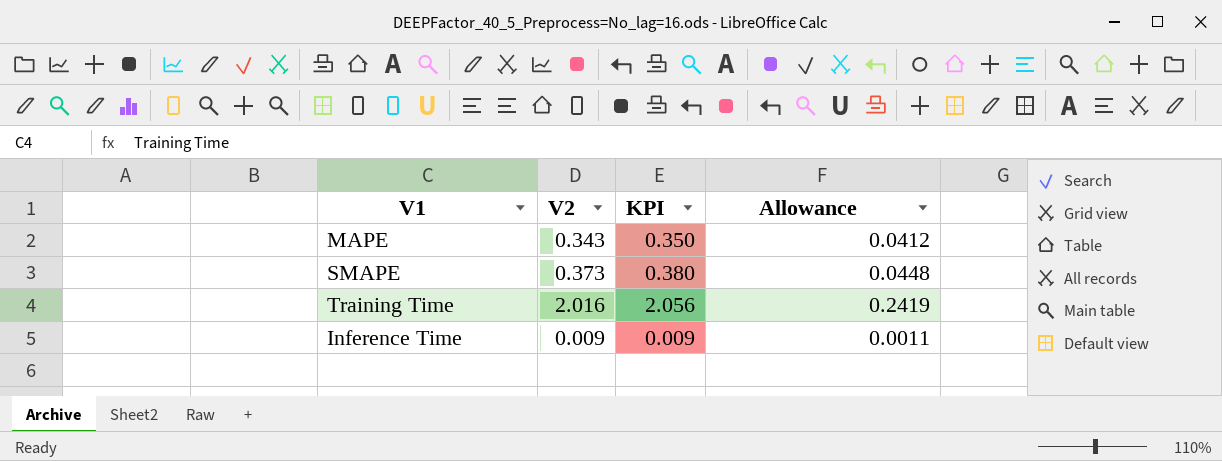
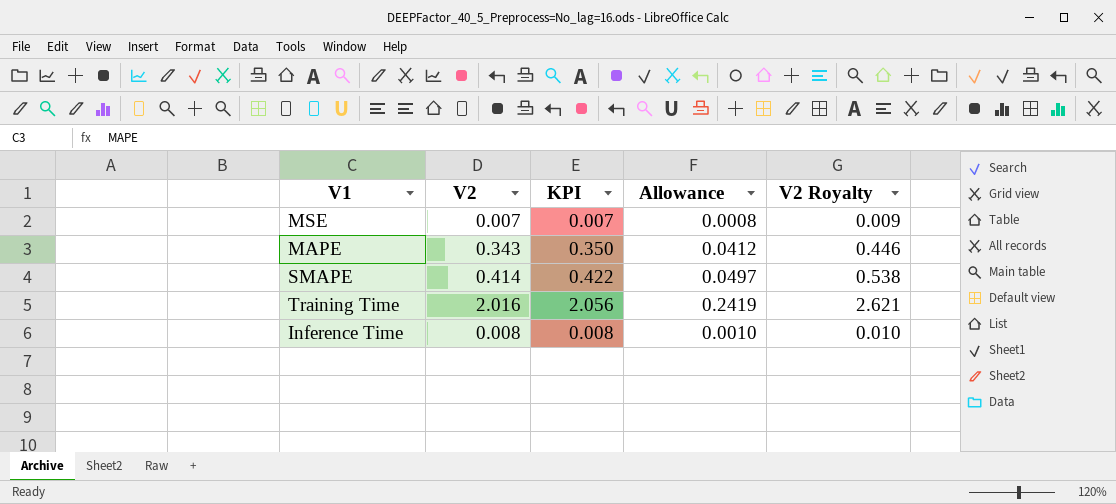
column V2 Royalty | formula: none -> [V2] * 1.3
row MSE: none -> 0.007 | 0.007 | 0.0008 | 0.009
SMAPE | V2: 0.373 -> 0.414
SMAPE | KPI: 0.380 -> 0.422
SMAPE | Allowance: 0.0448 -> 0.0497
Inference Time | V2: 0.009 -> 0.008
Inference Time | KPI: 0.009 -> 0.008
Inference Time | Allowance: 0.0011 -> 0.0010

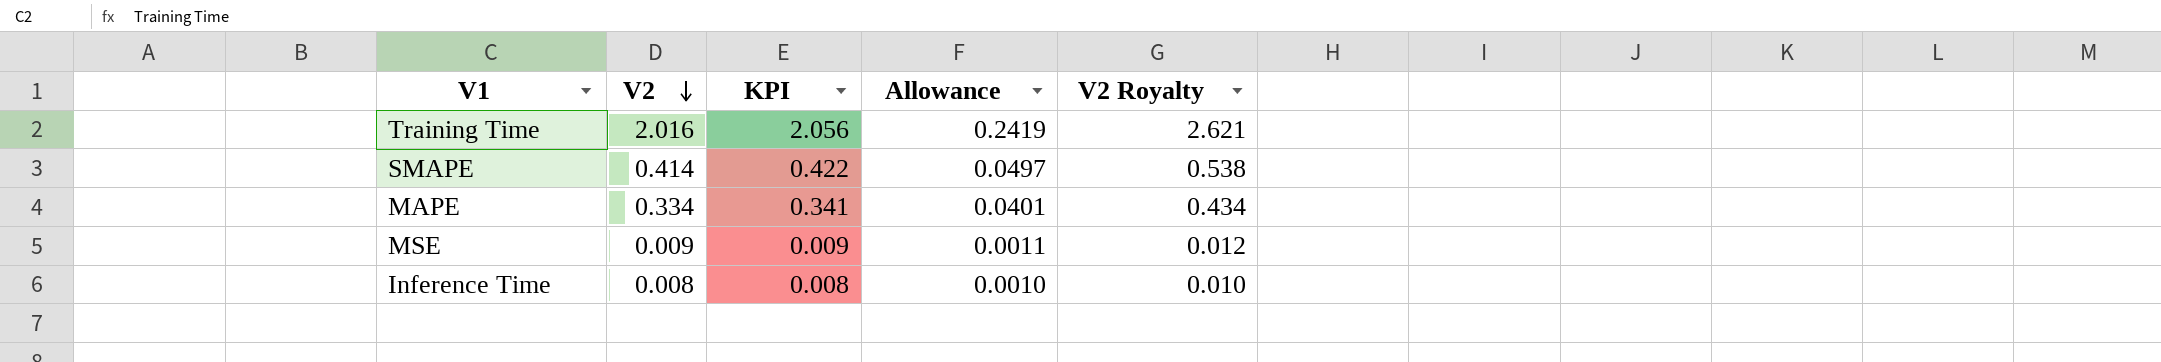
row order: none -> V2 descending
MAPE | V2: 0.343 -> 0.334
MAPE | KPI: 0.350 -> 0.341
MAPE | Allowance: 0.0412 -> 0.0401
MAPE | V2 Royalty: 0.446 -> 0.434
MSE | V2: 0.007 -> 0.009
MSE | KPI: 0.007 -> 0.009
MSE | Allowance: 0.0008 -> 0.0011
MSE | V2 Royalty: 0.009 -> 0.012

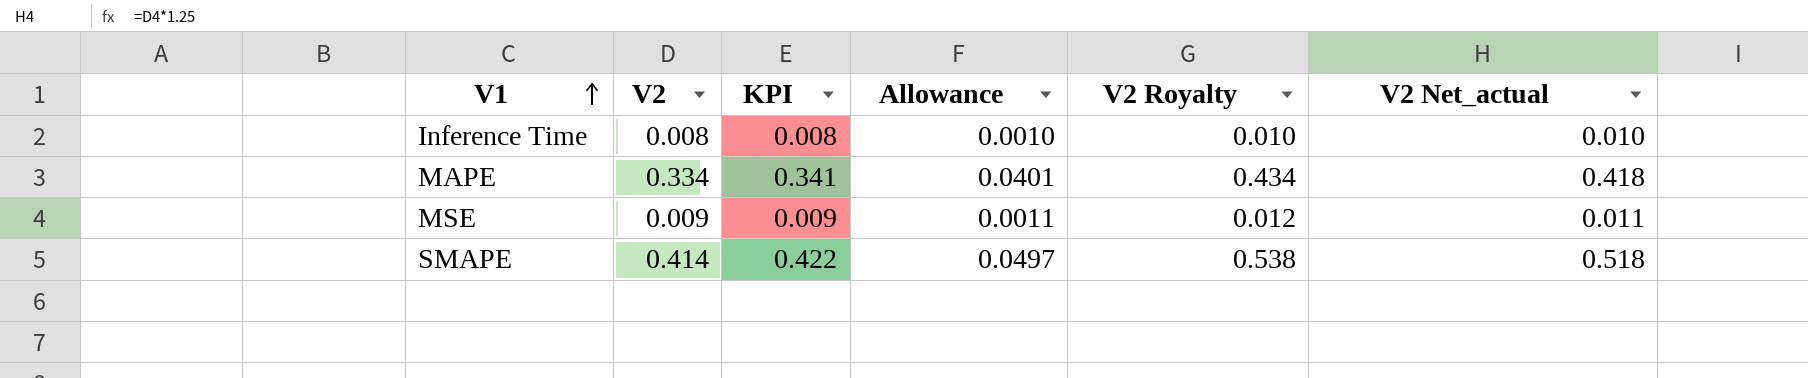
row order: V2 descending -> V1 ascending
column V2 Net_actual | formula: none -> [V2] * 1.25
row Training Time: 2.016 | 2.056 | 0.2419 | 2.621 -> none

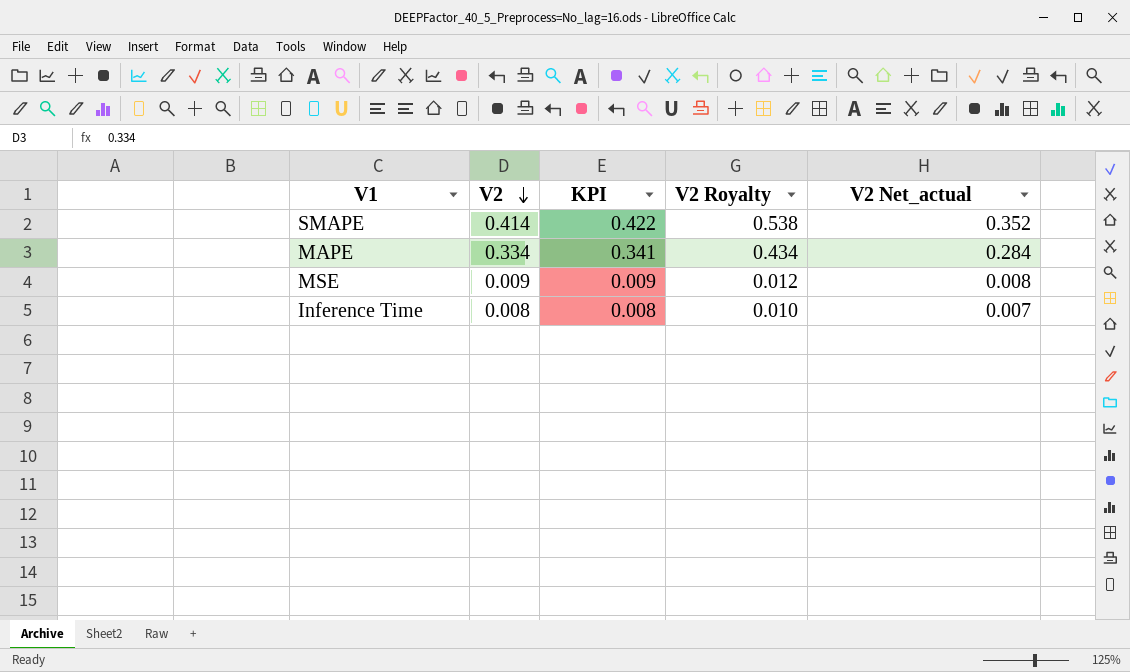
row order: V1 ascending -> V2 descending
column Allowance | formula: [V2] * 0.12 -> none
column V2 Net_actual | formula: [V2] * 1.25 -> [V2] * 0.85

